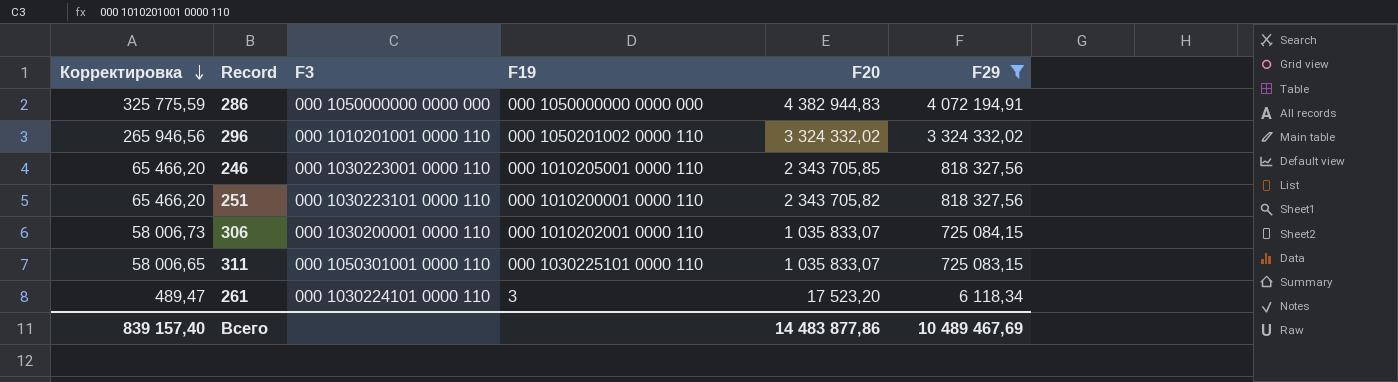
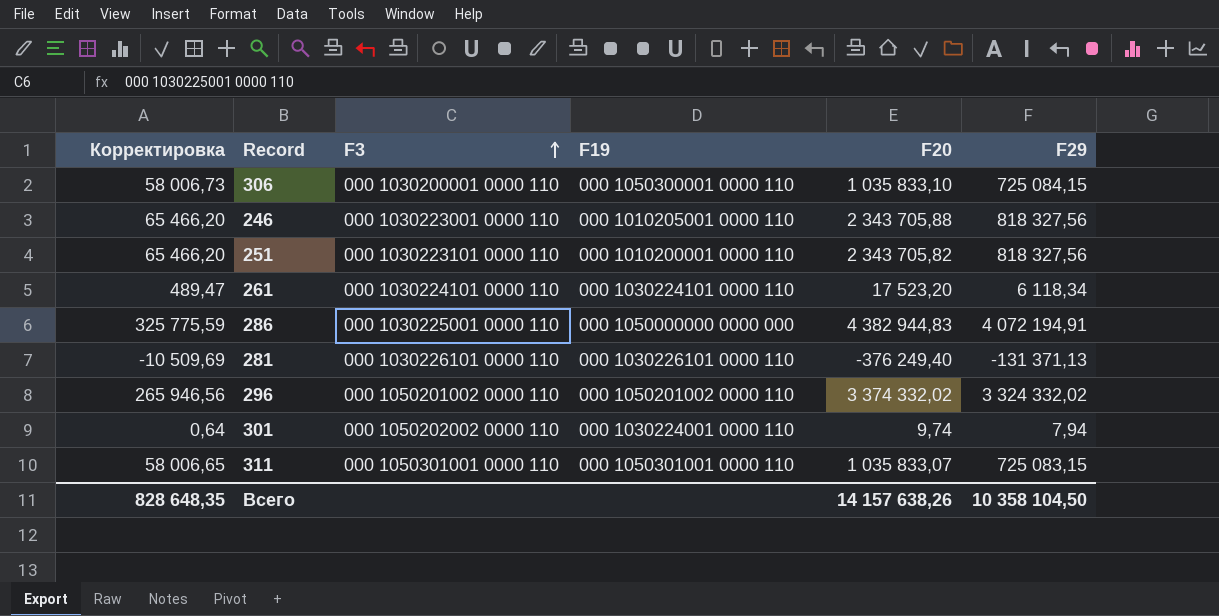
filter: F29 >= 6 118,34 -> none
row order: Корректировка descending -> F3 ascending
306 | F19: 000 1010202001 0000 110 -> 000 1050300001 0000 110
306 | F20: 1 035 833,07 -> 1 035 833,10
246 | F20: 2 343 705,85 -> 2 343 705,88
261 | F19: 3 -> 000 1030224101 0000 110
286 | F3: 000 1050000000 0000 000 -> 000 1030225001 0000 110
296 | F3: 000 1010201001 0000 110 -> 000 1050201002 0000 110
296 | F20: 3 324 332,02 -> 3 374 332,02
311 | F19: 000 1030225101 0000 110 -> 000 1050301001 0000 110
Всего | Корректировка: 839 157,40 -> 828 648,35
Всего | F20: 14 483 877,86 -> 14 157 638,26
Всего | F29: 10 489 467,69 -> 10 358 104,50

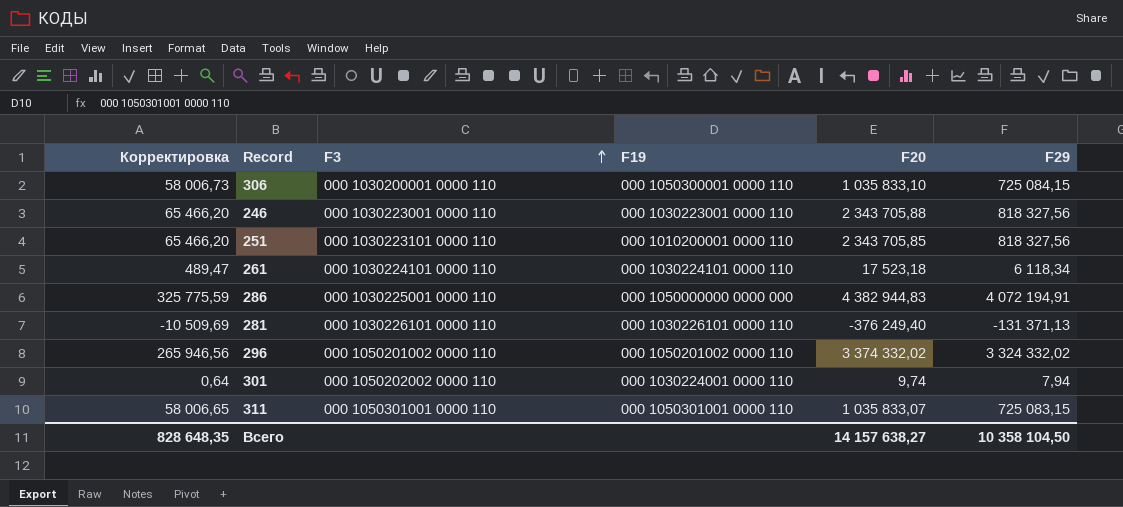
246 | F19: 000 1010205001 0000 110 -> 000 1030223001 0000 110
251 | F20: 2 343 705,82 -> 2 343 705,85
261 | F20: 17 523,20 -> 17 523,18
Всего | F20: 14 157 638,26 -> 14 157 638,27

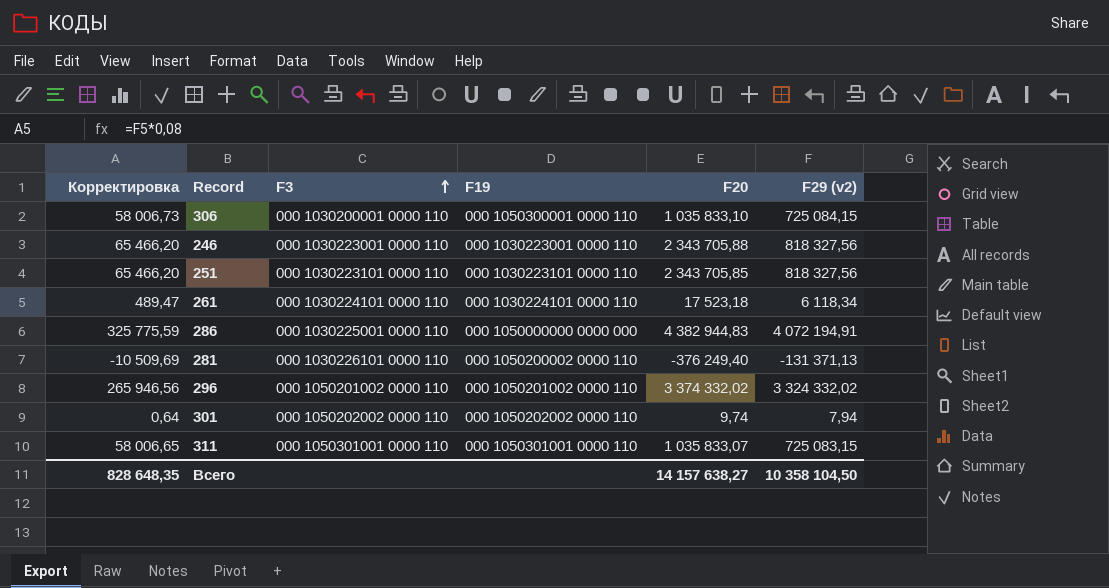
column name: F29 -> F29 (v2)
251 | F19: 000 1010200001 0000 110 -> 000 1030223101 0000 110
281 | F19: 000 1030226101 0000 110 -> 000 1050200002 0000 110
301 | F19: 000 1030224001 0000 110 -> 000 1050202002 0000 110

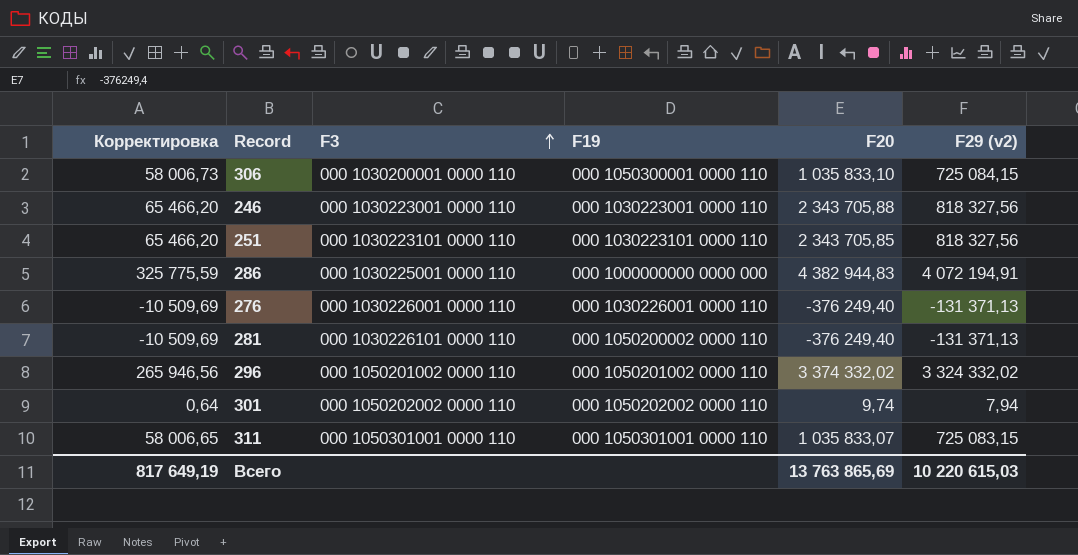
row 261: 489,47 | 000 1030224101 0000 110 | 000 1030224101 0000 110 | 17 523,18 | 6 118,34 -> none
286 | F19: 000 1050000000 0000 000 -> 000 1000000000 0000 000
row 276: none -> -10 509,69 | 000 1030226001 0000 110 | 000 1030226001 0000 110 | -376 249,40 | -131 371,13
Всего | Корректировка: 828 648,35 -> 817 649,19
Всего | F20: 14 157 638,27 -> 13 763 865,69
Всего | F29 (v2): 10 358 104,50 -> 10 220 615,03

